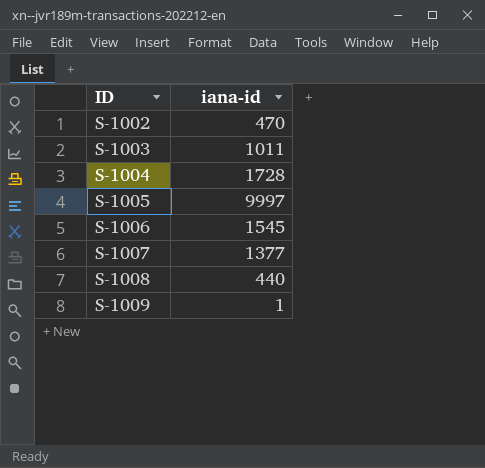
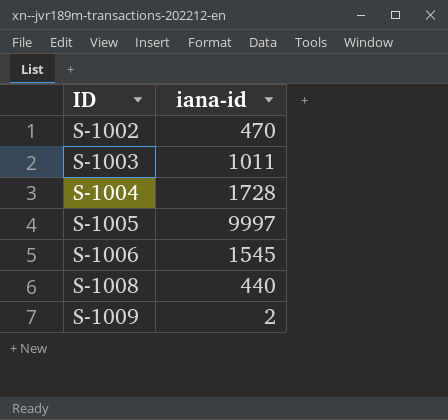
row S-1007: 1377 -> none
S-1009 | iana-id: 1 -> 2

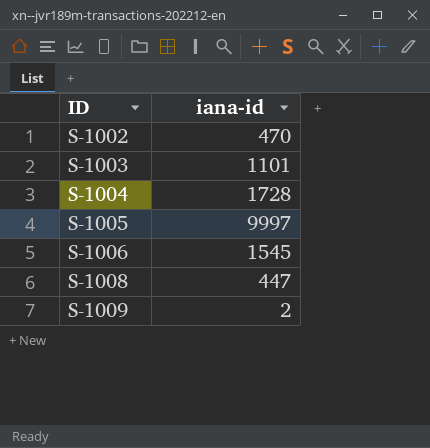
S-1003 | iana-id: 1011 -> 1101
S-1008 | iana-id: 440 -> 447

